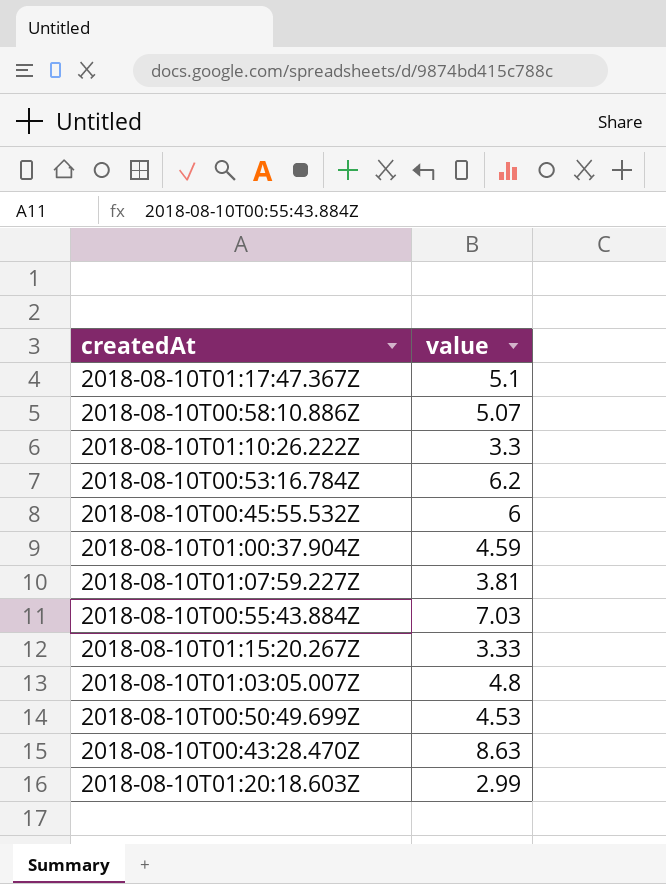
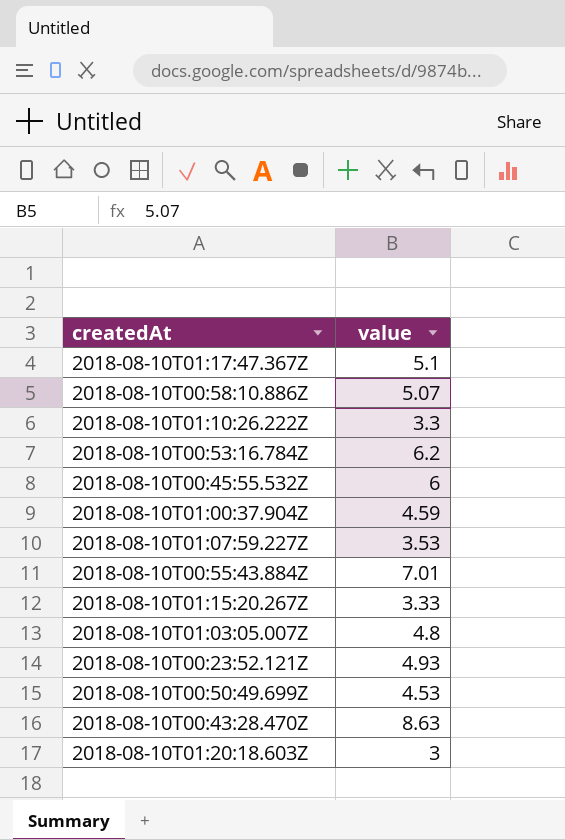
2018-08-10T01:07:59.227Z | value: 3.81 -> 3.53
2018-08-10T00:55:43.884Z | value: 7.03 -> 7.01
row 2018-08-10T00:23:52.121Z: none -> 4.93
2018-08-10T01:20:18.603Z | value: 2.99 -> 3

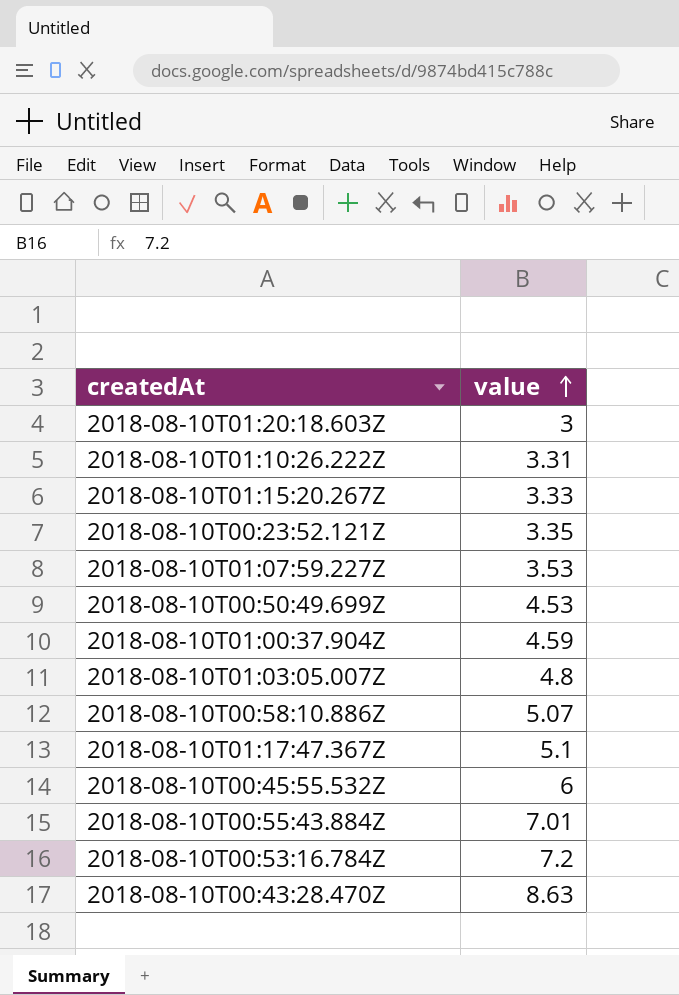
row order: none -> value ascending
2018-08-10T01:10:26.222Z | value: 3.3 -> 3.31
2018-08-10T00:23:52.121Z | value: 4.93 -> 3.35
2018-08-10T00:53:16.784Z | value: 6.2 -> 7.2

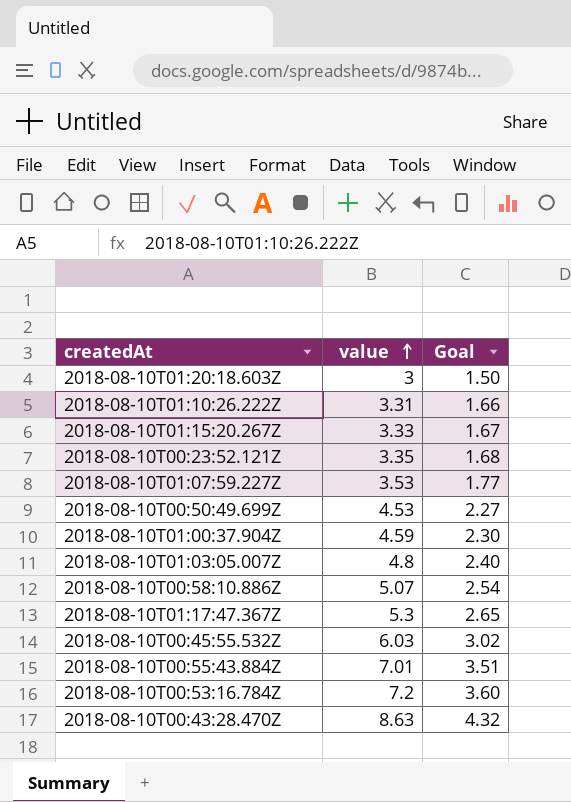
column Goal | formula: none -> [value] * 0.5
2018-08-10T01:17:47.367Z | value: 5.1 -> 5.3
2018-08-10T00:45:55.532Z | value: 6 -> 6.03

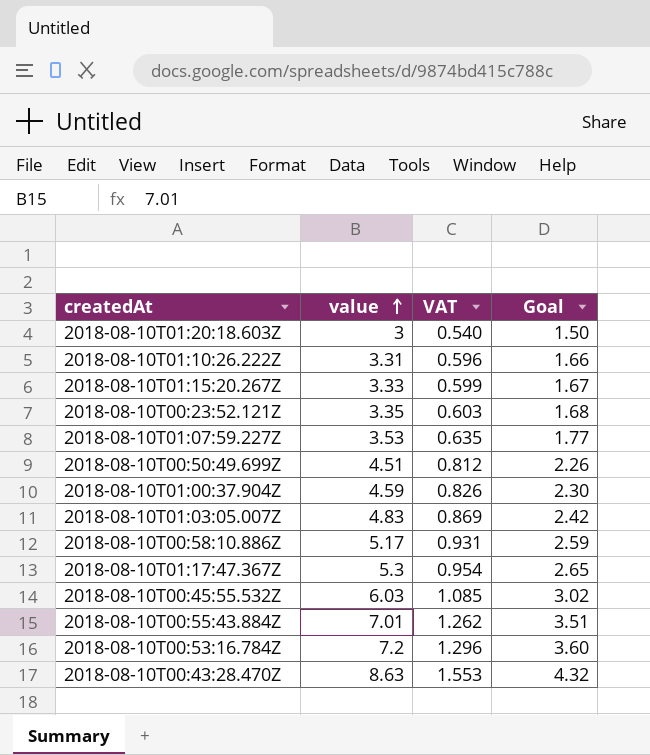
column VAT | formula: none -> [value] * 0.18
2018-08-10T00:50:49.699Z | value: 4.53 -> 4.51
2018-08-10T00:50:49.699Z | Goal: 2.27 -> 2.26
2018-08-10T01:03:05.007Z | value: 4.8 -> 4.83
2018-08-10T01:03:05.007Z | Goal: 2.40 -> 2.42
2018-08-10T00:58:10.886Z | value: 5.07 -> 5.17
2018-08-10T00:58:10.886Z | Goal: 2.54 -> 2.59

